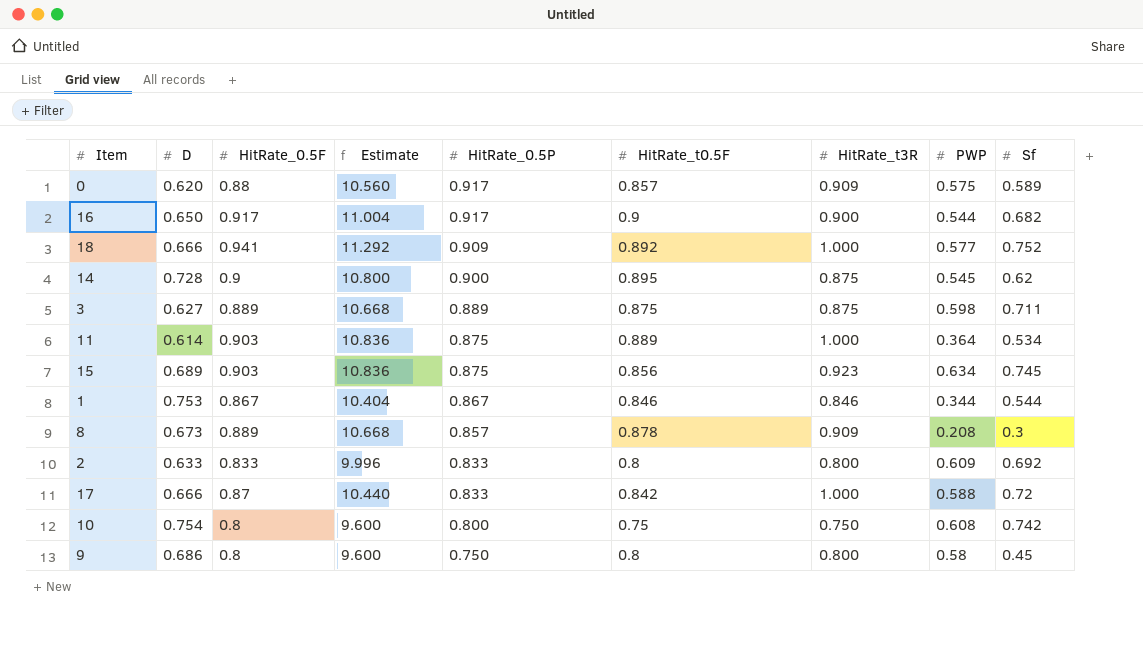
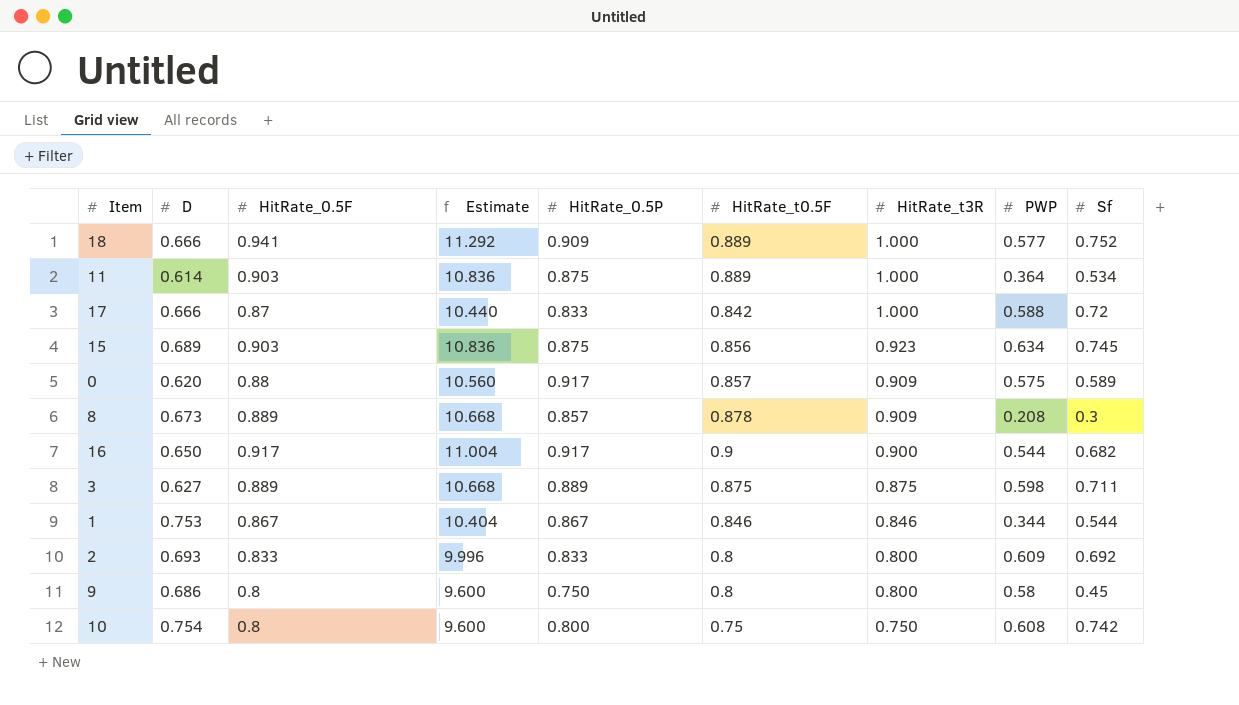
row order: HitRate_0.5P descending -> HitRate_t3R descending
row 14: 0.728 | 0.9 | 10.800 | 0.900 | 0.895 | 0.875 | 0.545 | 0.62 -> none
18 | HitRate_t0.5F: 0.892 -> 0.889
2 | D: 0.633 -> 0.693

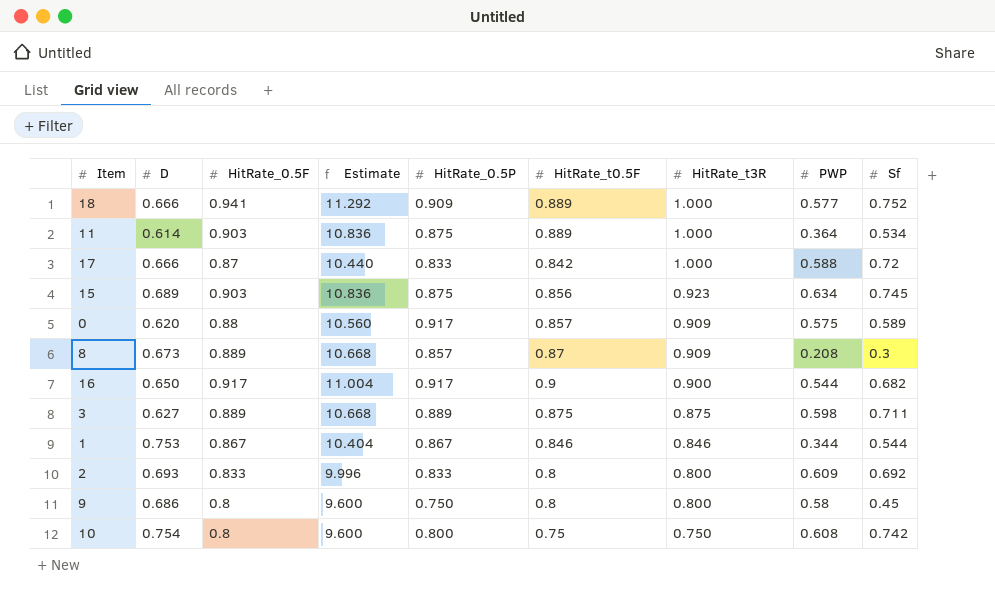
8 | HitRate_t0.5F: 0.878 -> 0.87

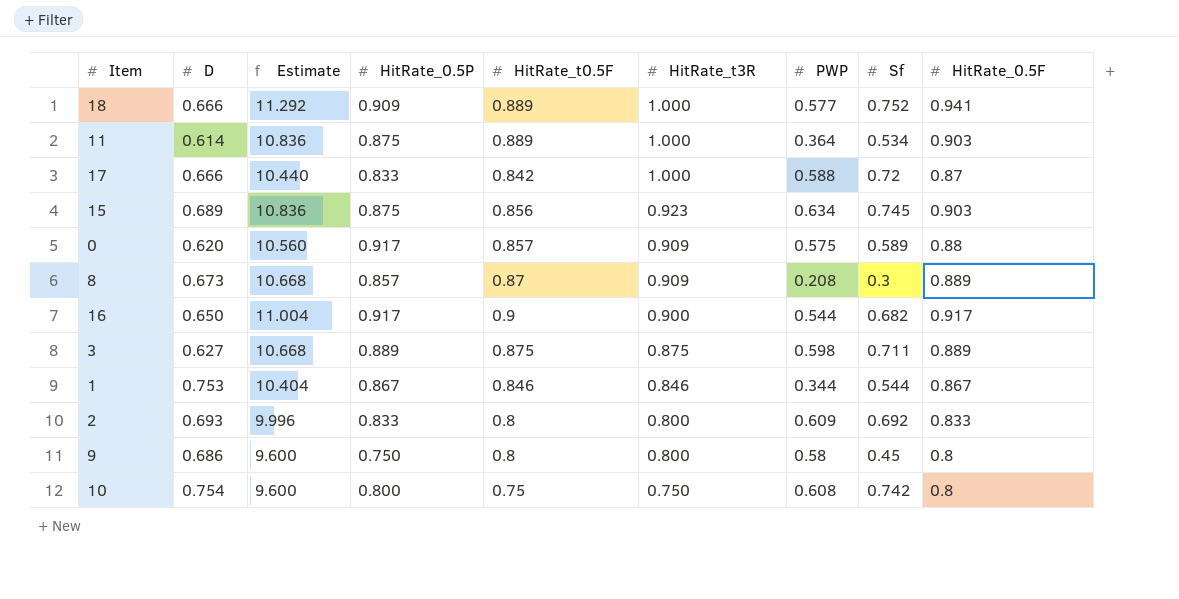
column HitRate_0.5F | position: 3 -> 9

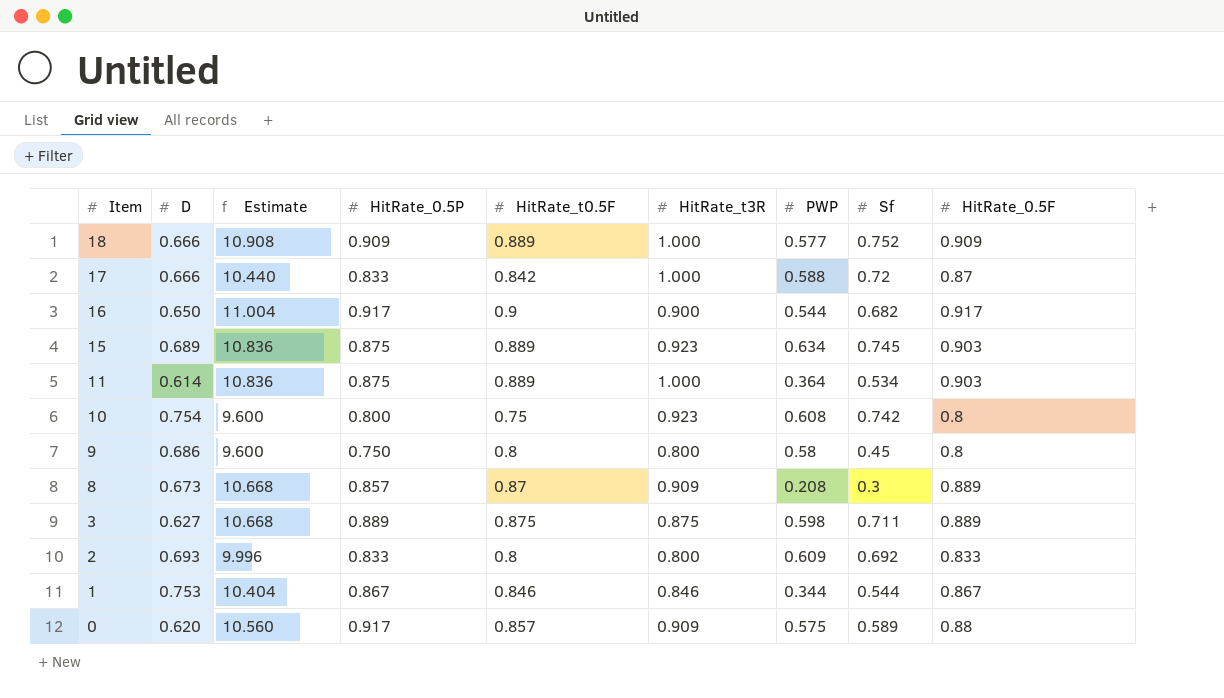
row order: HitRate_t3R descending -> Item descending
18 | Estimate: 11.292 -> 10.908
18 | HitRate_0.5F: 0.941 -> 0.909
15 | HitRate_t0.5F: 0.856 -> 0.889
10 | HitRate_t3R: 0.750 -> 0.923

